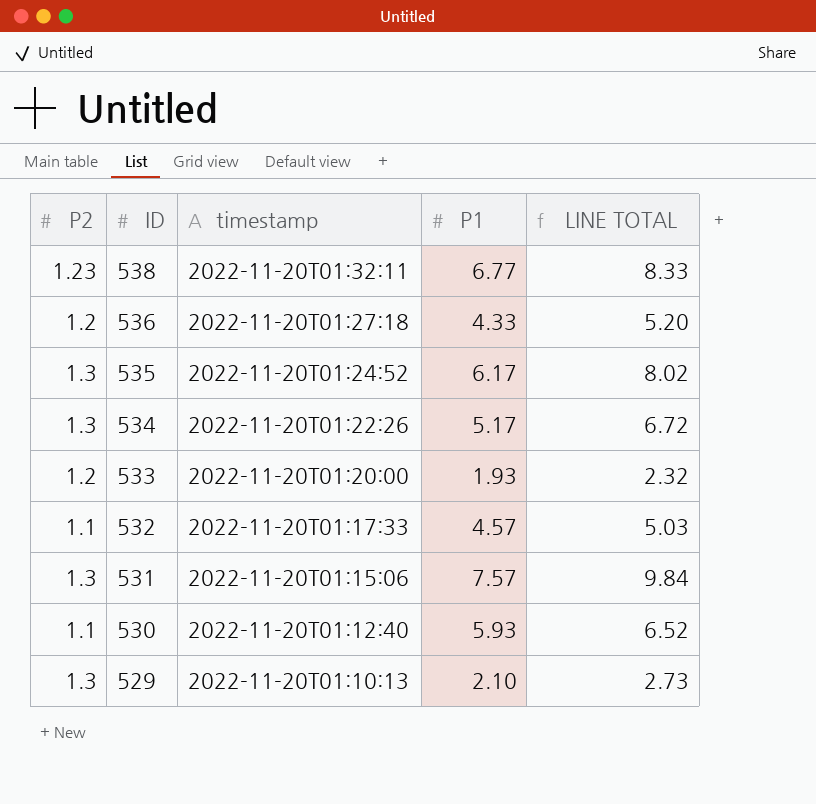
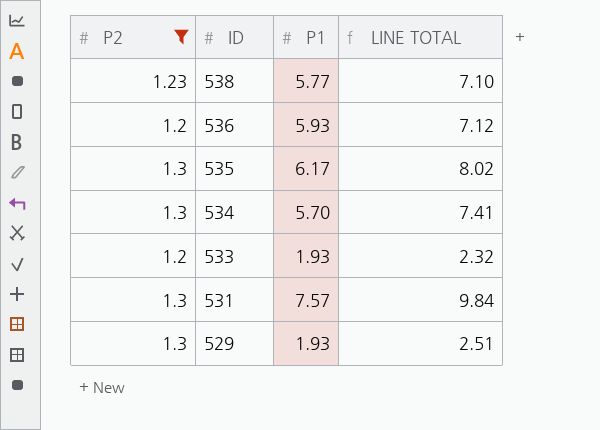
filter: none -> P2 != 1.1
column timestamp | position: 3 -> none
538 | P1: 6.77 -> 5.77
538 | LINE TOTAL: 8.33 -> 7.10
536 | P1: 4.33 -> 5.93
536 | LINE TOTAL: 5.20 -> 7.12
534 | P1: 5.17 -> 5.70
534 | LINE TOTAL: 6.72 -> 7.41
529 | P1: 2.10 -> 1.93
529 | LINE TOTAL: 2.73 -> 2.51

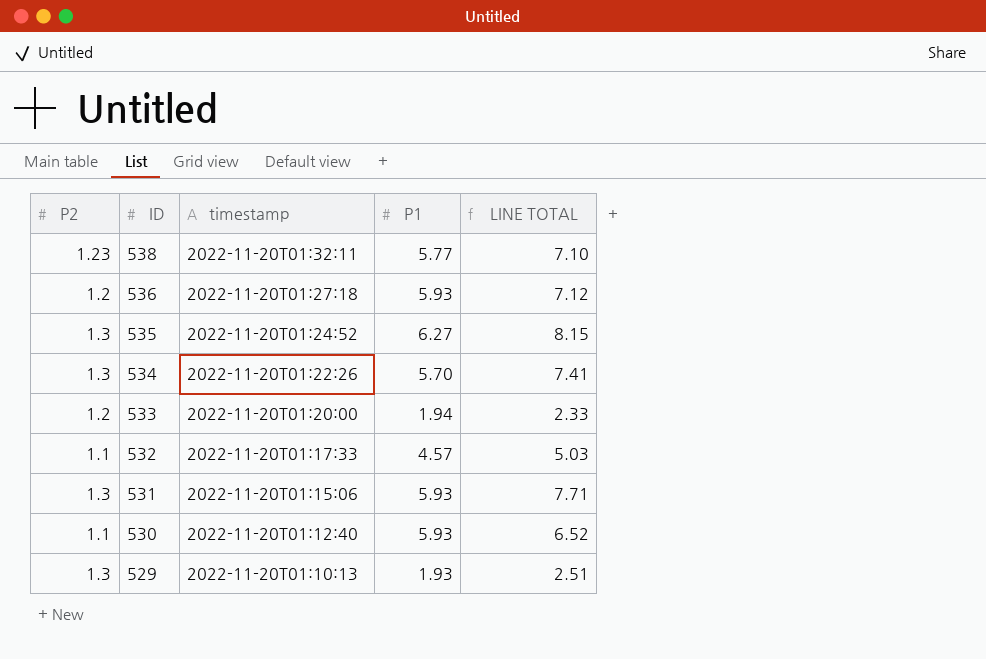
filter: P2 != 1.1 -> none
column timestamp | position: none -> 3
535 | P1: 6.17 -> 6.27
535 | LINE TOTAL: 8.02 -> 8.15
533 | P1: 1.93 -> 1.94
533 | LINE TOTAL: 2.32 -> 2.33
531 | P1: 7.57 -> 5.93
531 | LINE TOTAL: 9.84 -> 7.71

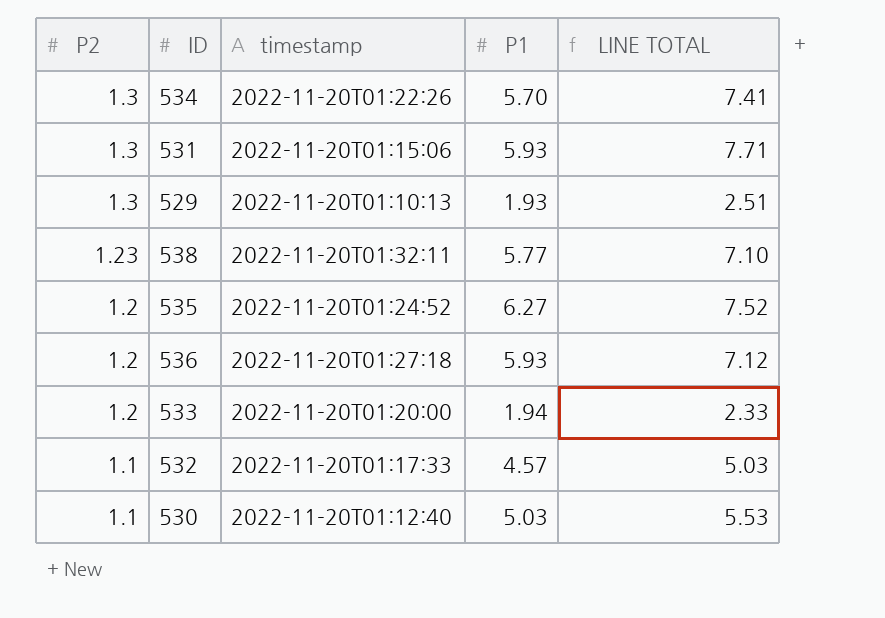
row order: ID descending -> P2 descending
535 | P2: 1.3 -> 1.2
535 | LINE TOTAL: 8.15 -> 7.52
530 | P1: 5.93 -> 5.03
530 | LINE TOTAL: 6.52 -> 5.53

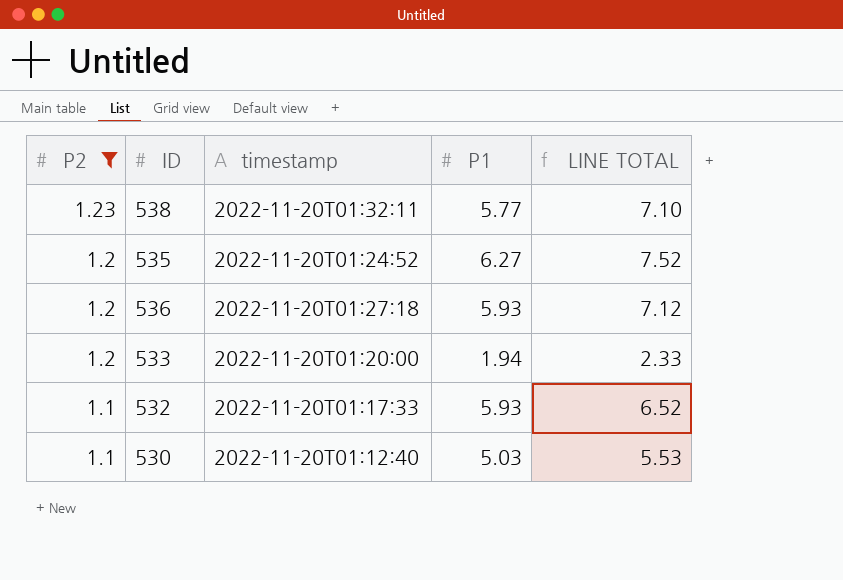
filter: none -> P2 != 1.3
532 | P1: 4.57 -> 5.93
532 | LINE TOTAL: 5.03 -> 6.52

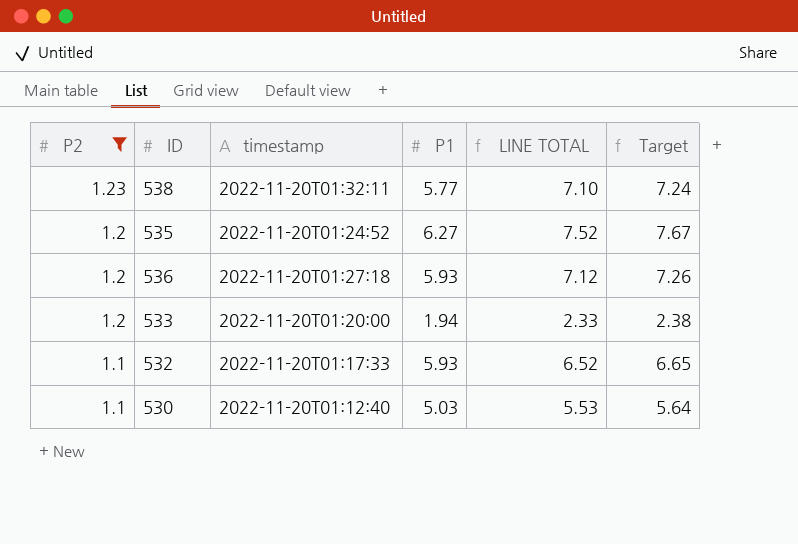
column Target | formula: none -> [LINE TOTAL] * 1.02

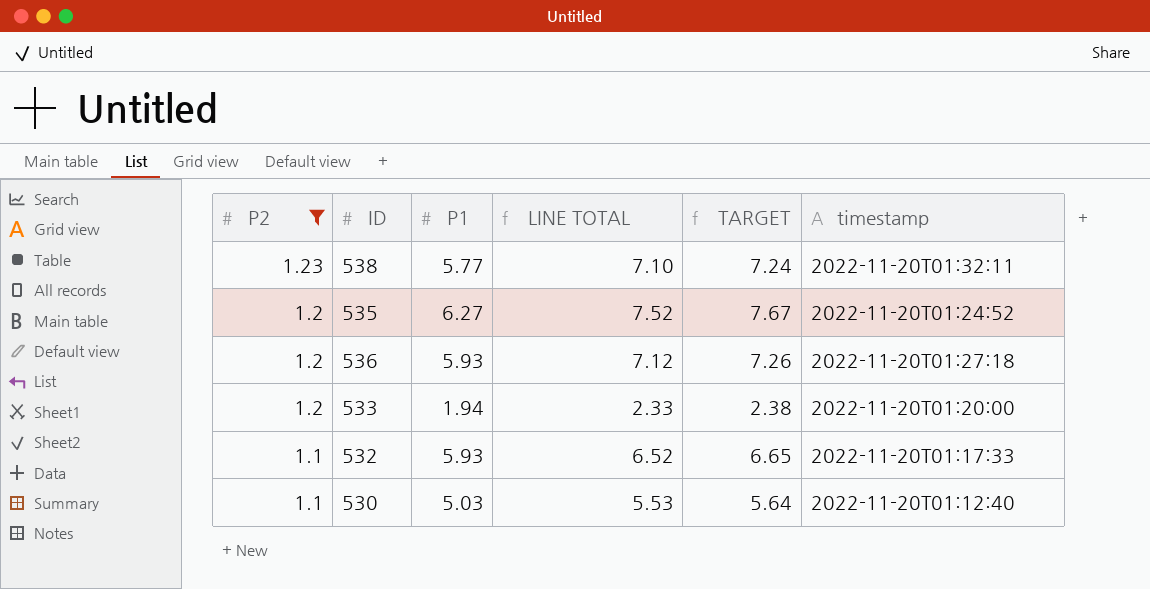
column name: Target -> TARGET
column timestamp | position: 3 -> 6

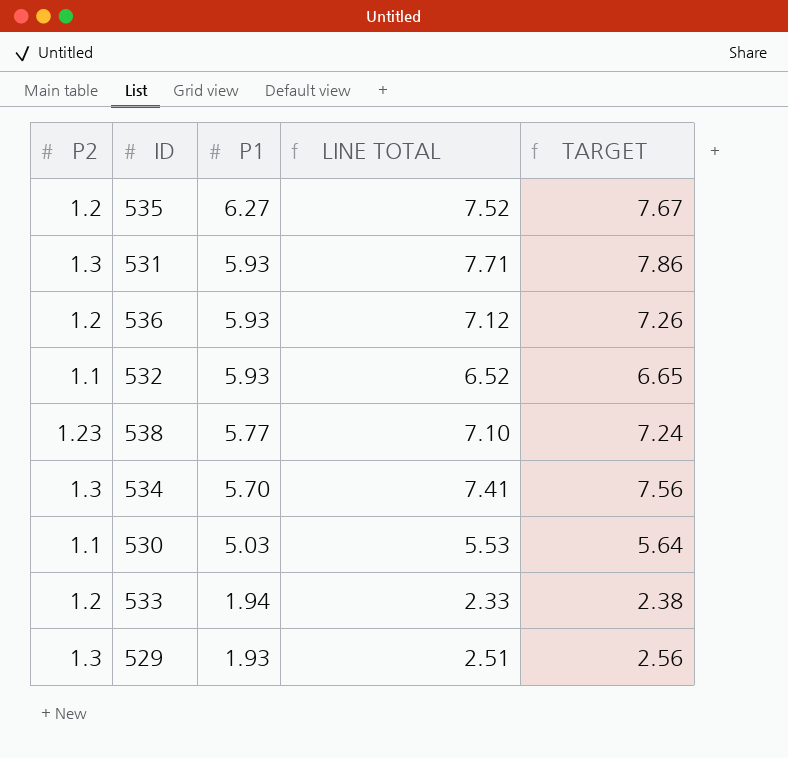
filter: P2 != 1.3 -> none
row order: P2 descending -> P1 descending
column timestamp | position: 6 -> none

